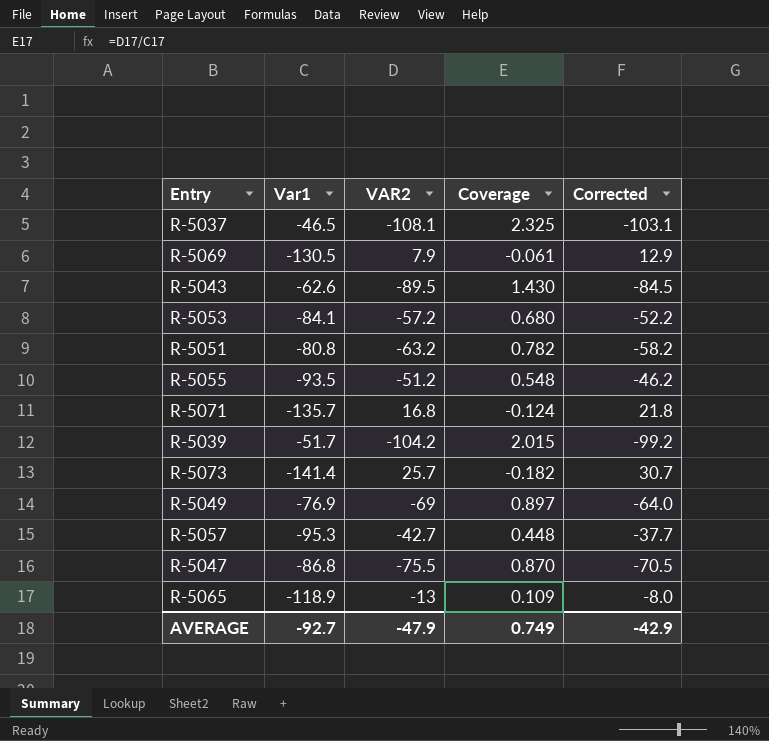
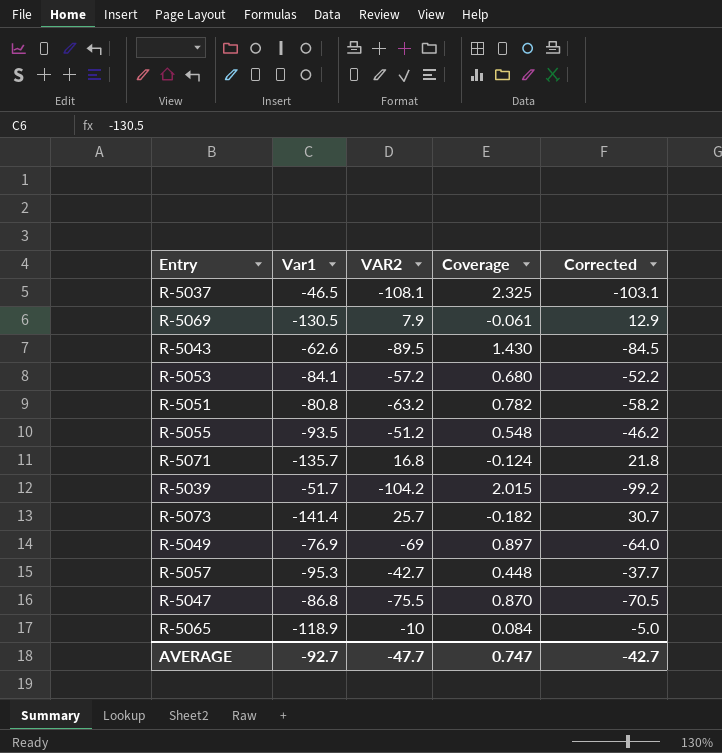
R-5065 | VAR2: -13 -> -10
R-5065 | Coverage: 0.109 -> 0.084
R-5065 | Corrected: -8.0 -> -5.0
AVERAGE | VAR2: -47.9 -> -47.7
AVERAGE | Coverage: 0.749 -> 0.747
AVERAGE | Corrected: -42.9 -> -42.7

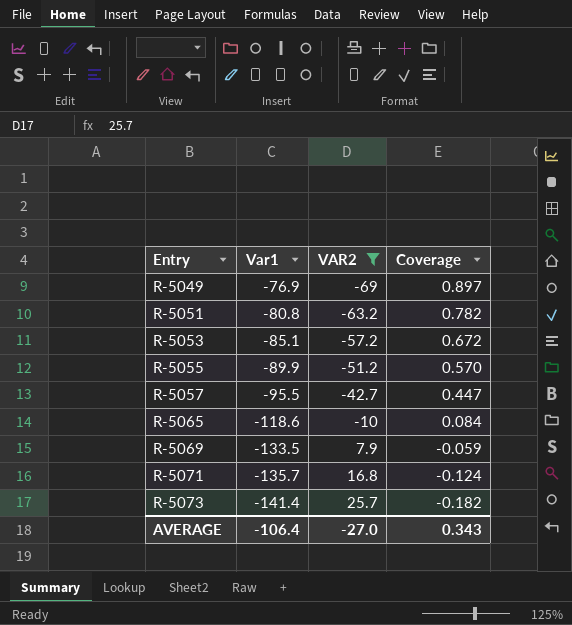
filter: none -> VAR2 >= -69
row order: none -> Entry ascending
column Corrected | formula: [VAR2] + 5 -> none
R-5053 | Var1: -84.1 -> -85.1
R-5053 | Coverage: 0.680 -> 0.672
R-5055 | Var1: -93.5 -> -89.9
R-5055 | Coverage: 0.548 -> 0.570
R-5057 | Var1: -95.3 -> -95.5
R-5057 | Coverage: 0.448 -> 0.447
R-5065 | Var1: -118.9 -> -118.6
R-5069 | Var1: -130.5 -> -133.5
R-5069 | Coverage: -0.061 -> -0.059
AVERAGE | Var1: -92.7 -> -106.4
AVERAGE | VAR2: -47.7 -> -27.0
AVERAGE | Coverage: 0.747 -> 0.343

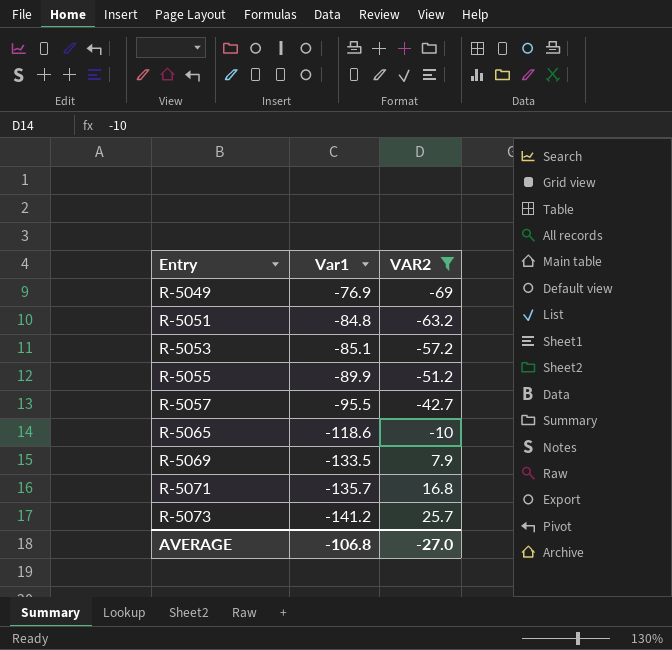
column Coverage | formula: [VAR2] / [Var1] -> none
R-5051 | Var1: -80.8 -> -84.8
R-5073 | Var1: -141.4 -> -141.2
AVERAGE | Var1: -106.4 -> -106.8

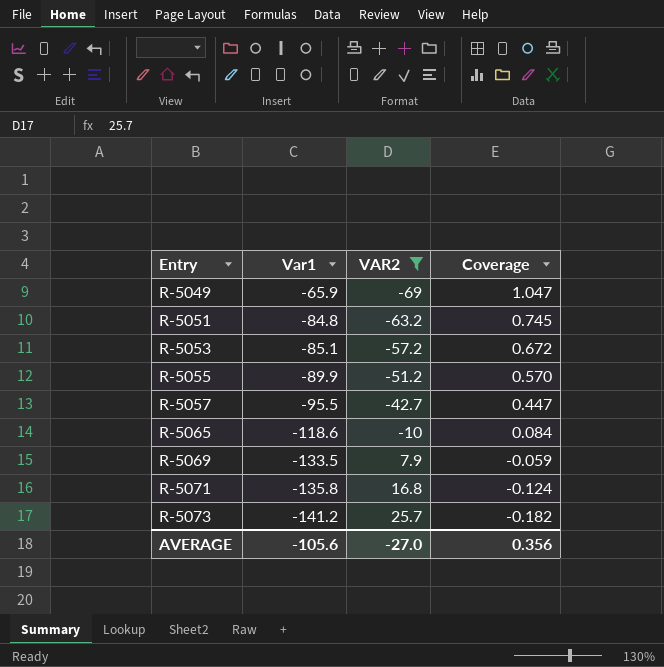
column Coverage | formula: none -> [VAR2] / [Var1]
R-5049 | Var1: -76.9 -> -65.9
R-5071 | Var1: -135.7 -> -135.8
AVERAGE | Var1: -106.8 -> -105.6

